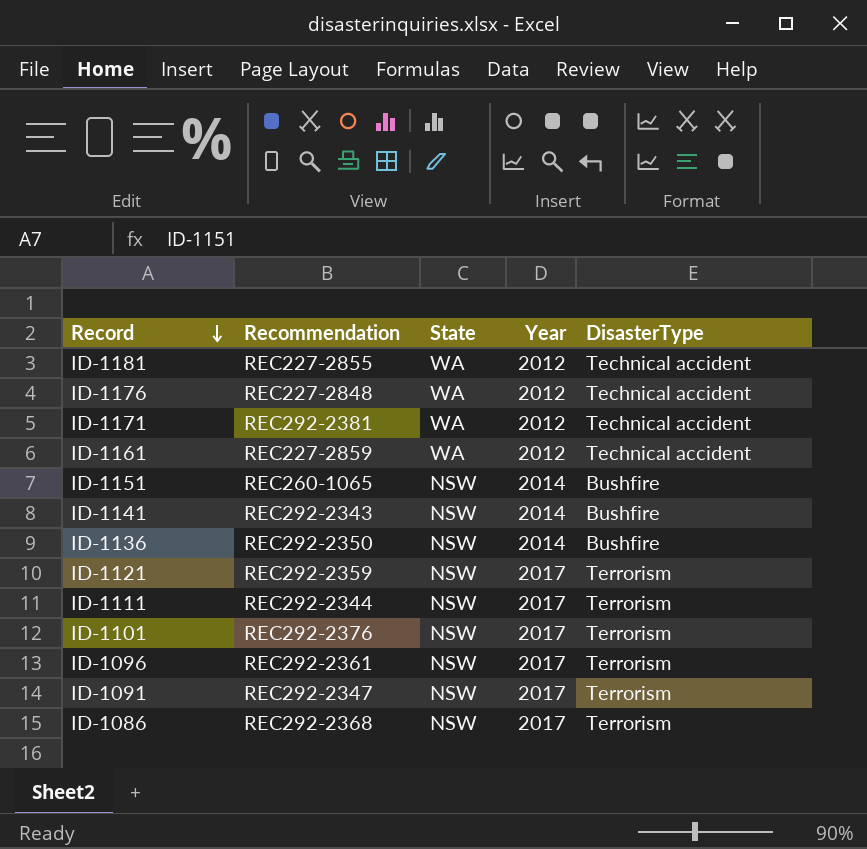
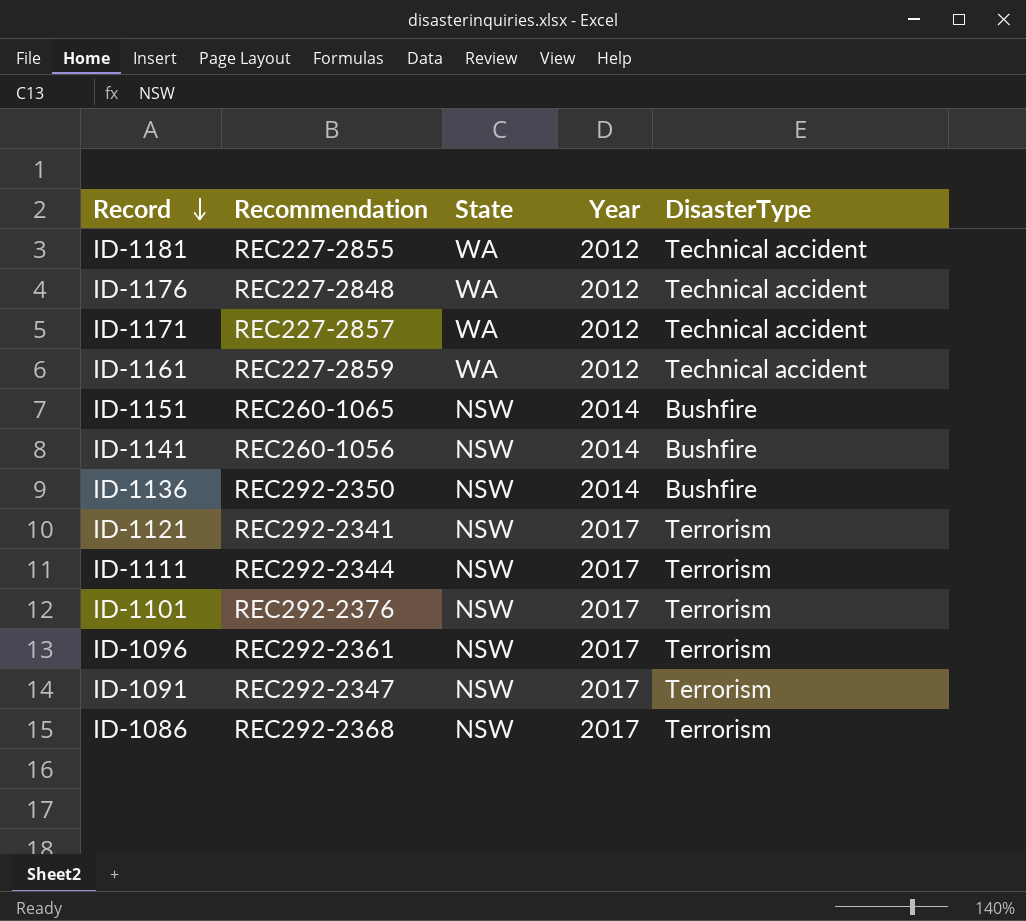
ID-1171 | Recommendation: REC292-2381 -> REC227-2857
ID-1141 | Recommendation: REC292-2343 -> REC260-1056
ID-1121 | Recommendation: REC292-2359 -> REC292-2341

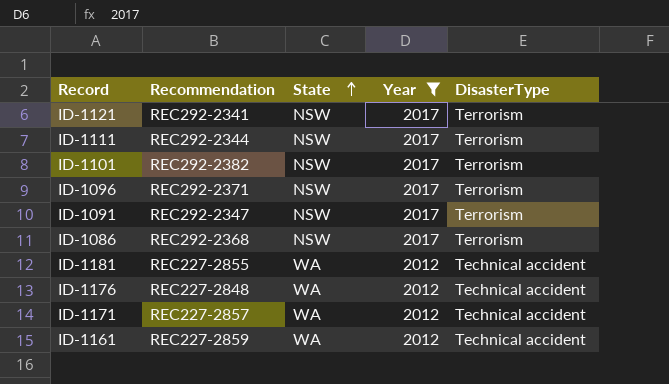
filter: none -> Year != 2014
row order: Record descending -> State ascending
ID-1101 | Recommendation: REC292-2376 -> REC292-2382
ID-1096 | Recommendation: REC292-2361 -> REC292-2371

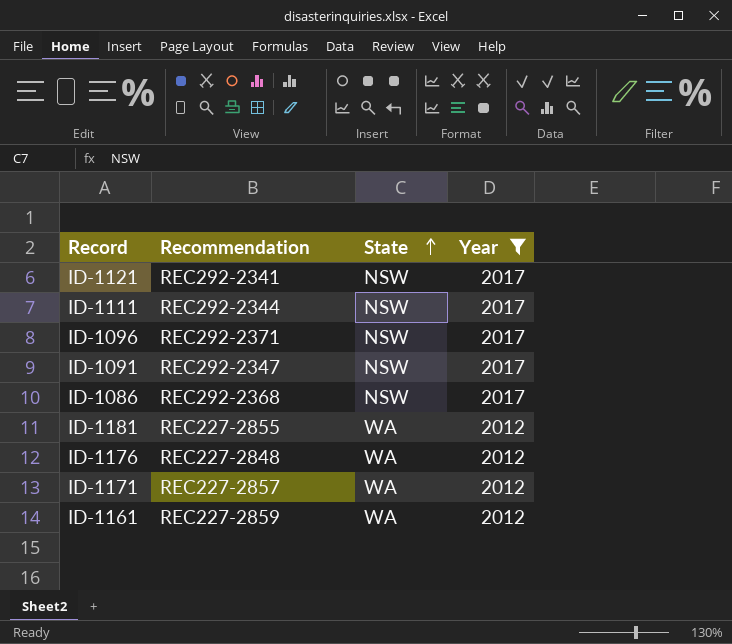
column DisasterType | position: 5 -> none
row ID-1101: REC292-2382 | NSW | 2017 | Terrorism -> none

